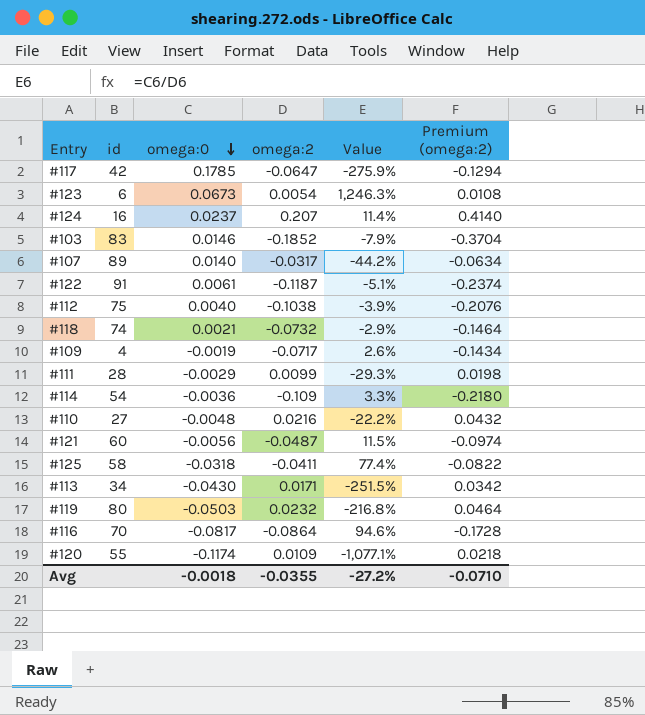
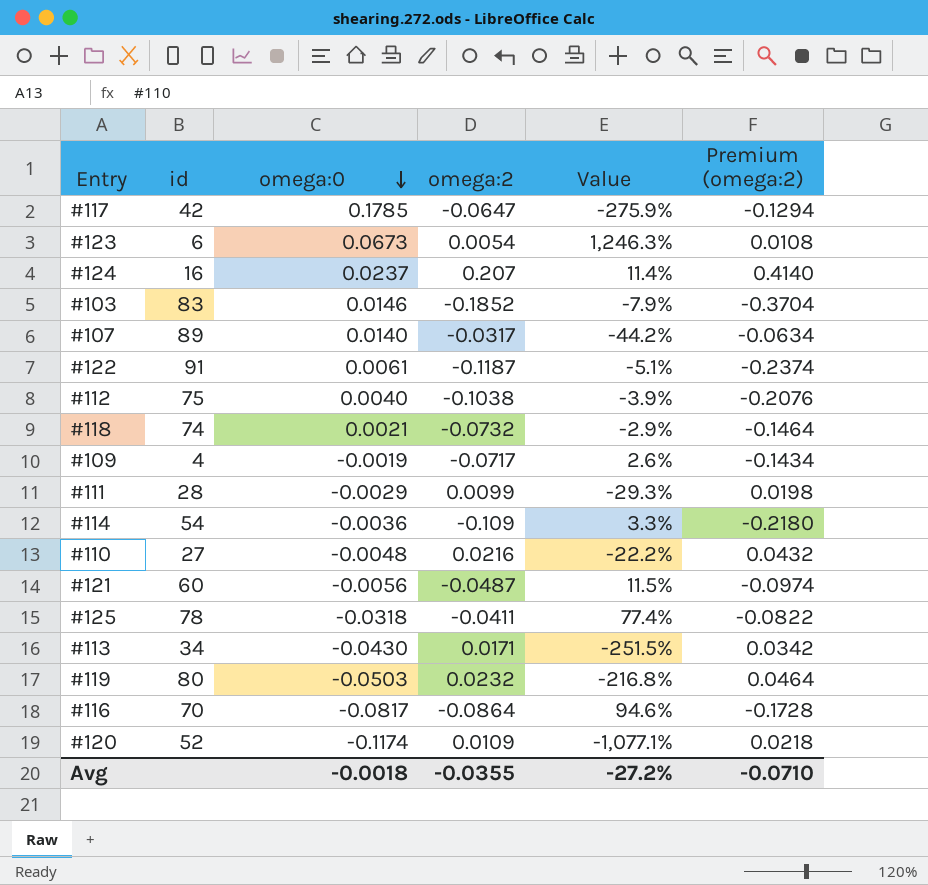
#125 | id: 58 -> 78
#120 | id: 55 -> 52

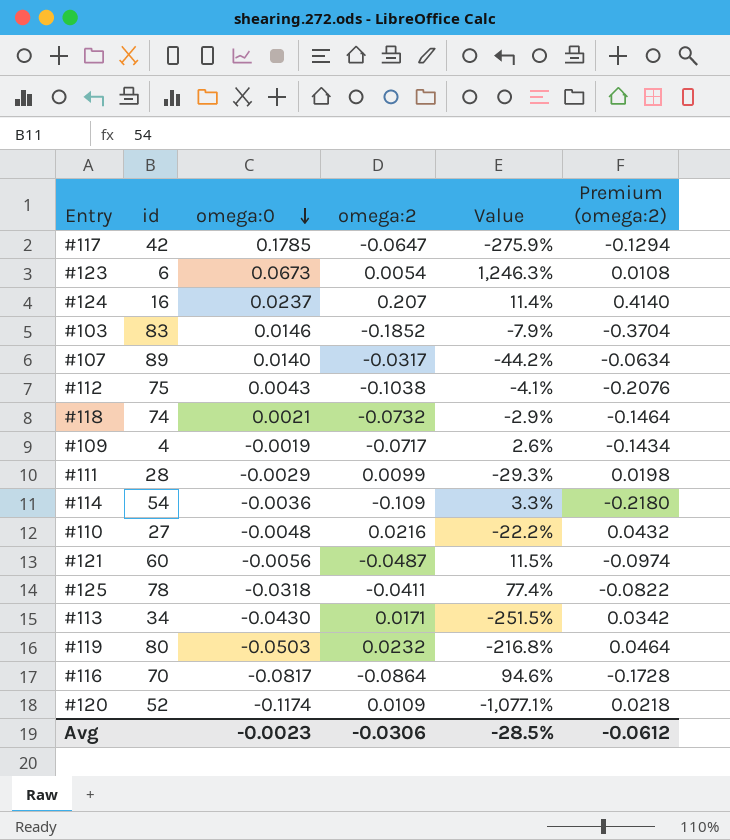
row #122: 91 | 0.0061 | -0.1187 | -5.1% | -0.2374 -> none
#112 | omega:0: 0.0040 -> 0.0043
#112 | Value: -3.9% -> -4.1%
Avg | omega:0: -0.0018 -> -0.0023
Avg | omega:2: -0.0355 -> -0.0306
Avg | Value: -27.2% -> -28.5%
Avg | Premium (omega:2): -0.0710 -> -0.0612

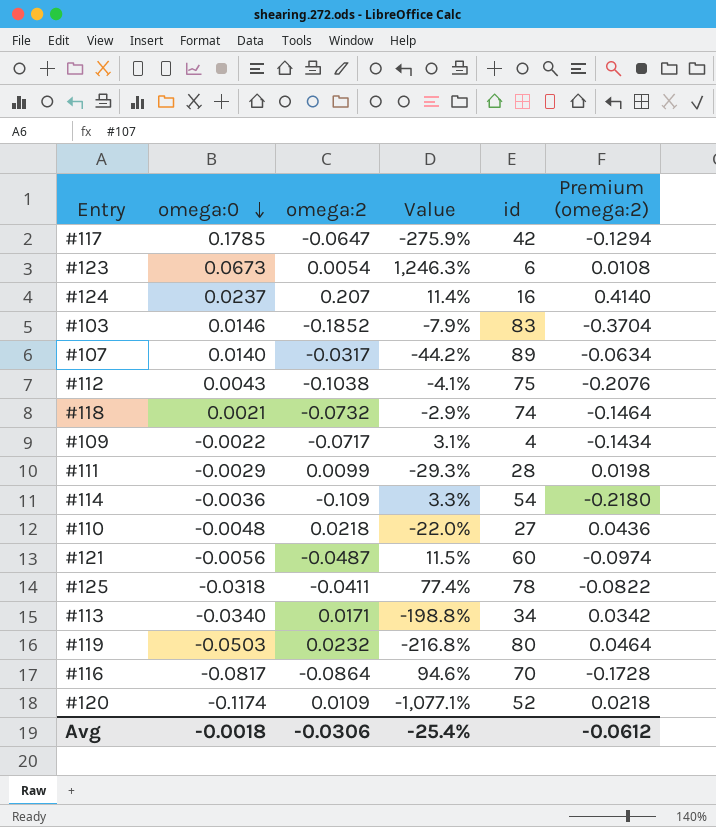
column id | position: 2 -> 5
#109 | omega:0: -0.0019 -> -0.0022
#109 | Value: 2.6% -> 3.1%
#110 | omega:2: 0.0216 -> 0.0218
#110 | Value: -22.2% -> -22.0%
#110 | Premium (omega:2): 0.0432 -> 0.0436
#113 | omega:0: -0.0430 -> -0.0340
#113 | Value: -251.5% -> -198.8%
Avg | omega:0: -0.0023 -> -0.0018
Avg | Value: -28.5% -> -25.4%

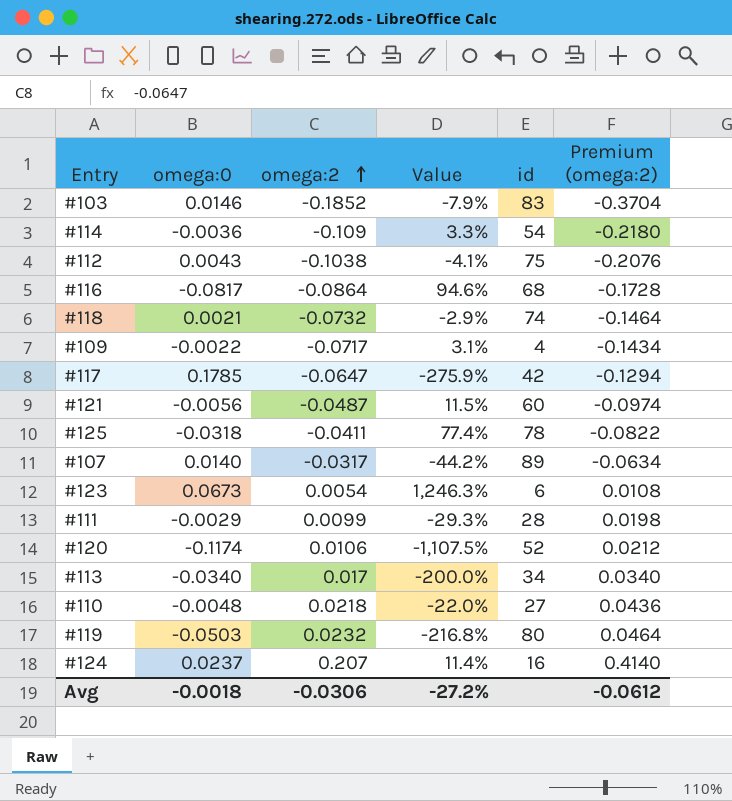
row order: omega:0 descending -> omega:2 ascending
#116 | id: 70 -> 68
#120 | omega:2: 0.0109 -> 0.0106
#120 | Value: -1,077.1% -> -1,107.5%
#120 | Premium (omega:2): 0.0218 -> 0.0212
#113 | omega:2: 0.0171 -> 0.017
#113 | Value: -198.8% -> -200.0%
#113 | Premium (omega:2): 0.0342 -> 0.0340
Avg | Value: -25.4% -> -27.2%

